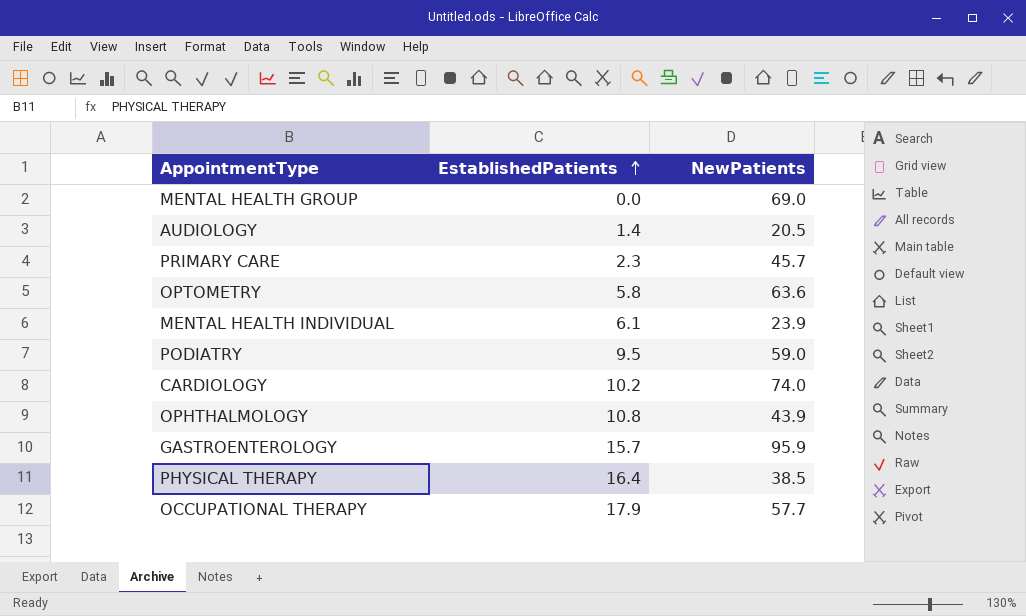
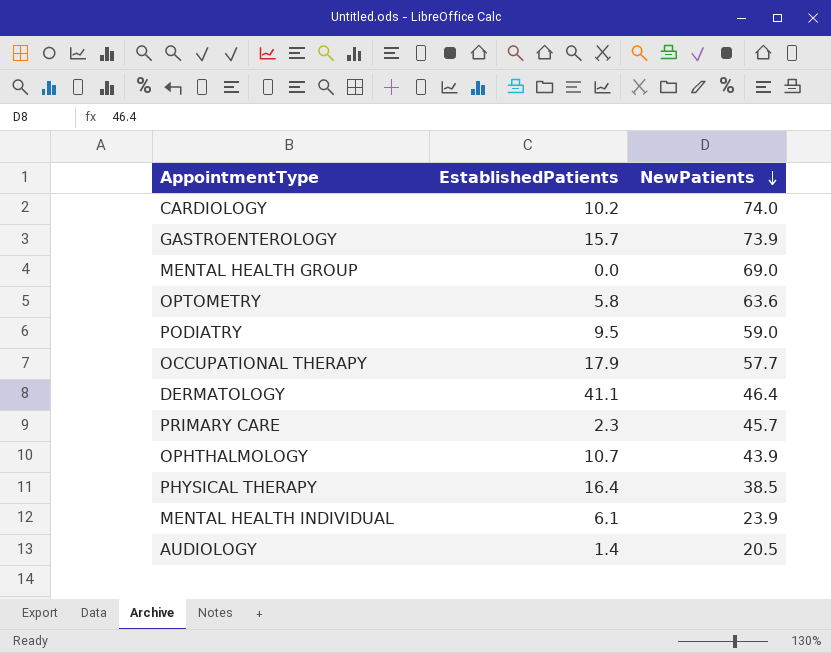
row order: EstablishedPatients ascending -> NewPatients descending
GASTROENTEROLOGY | NewPatients: 95.9 -> 73.9
row DERMATOLOGY: none -> 41.1 | 46.4
OPHTHALMOLOGY | EstablishedPatients: 10.8 -> 10.7

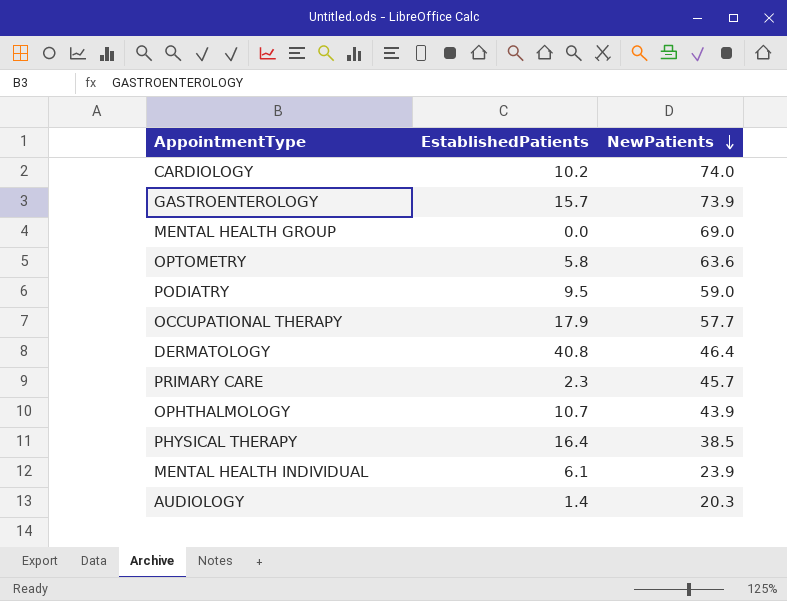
DERMATOLOGY | EstablishedPatients: 41.1 -> 40.8
AUDIOLOGY | NewPatients: 20.5 -> 20.3

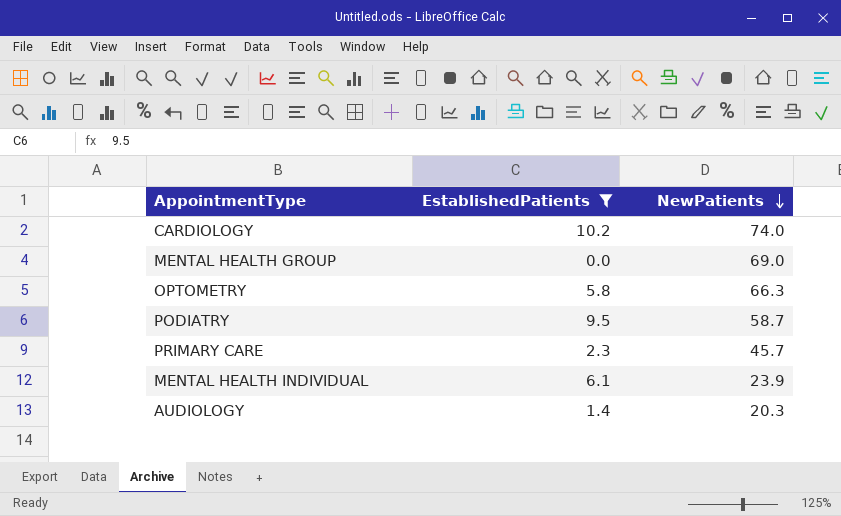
filter: none -> EstablishedPatients <= 10.2
OPTOMETRY | NewPatients: 63.6 -> 66.3
PODIATRY | NewPatients: 59.0 -> 58.7

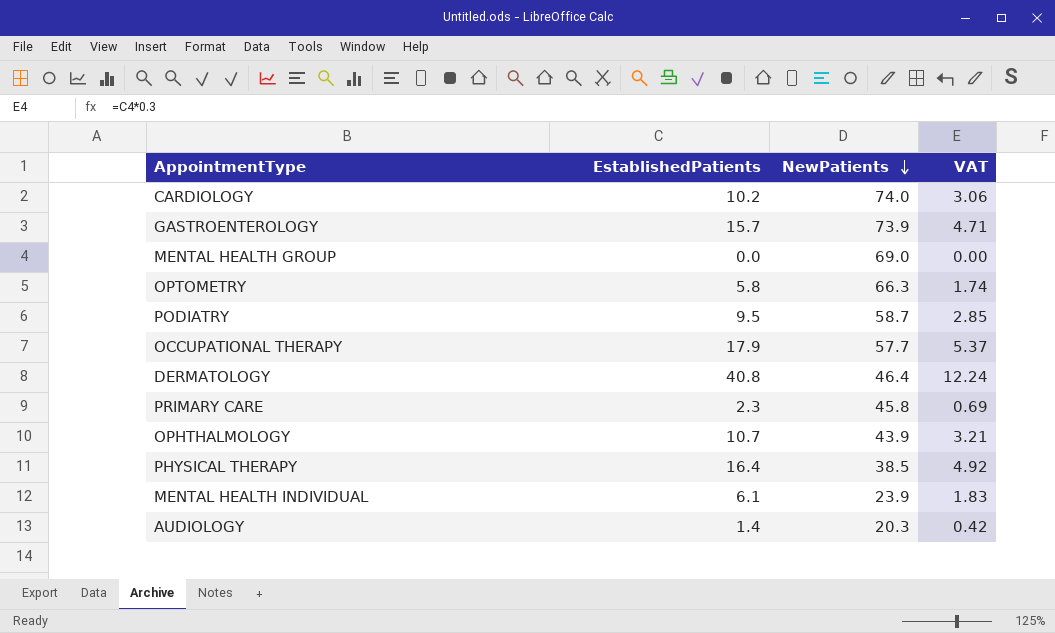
filter: EstablishedPatients <= 10.2 -> none
column VAT | formula: none -> [EstablishedPatients] * 0.3
PRIMARY CARE | NewPatients: 45.7 -> 45.8

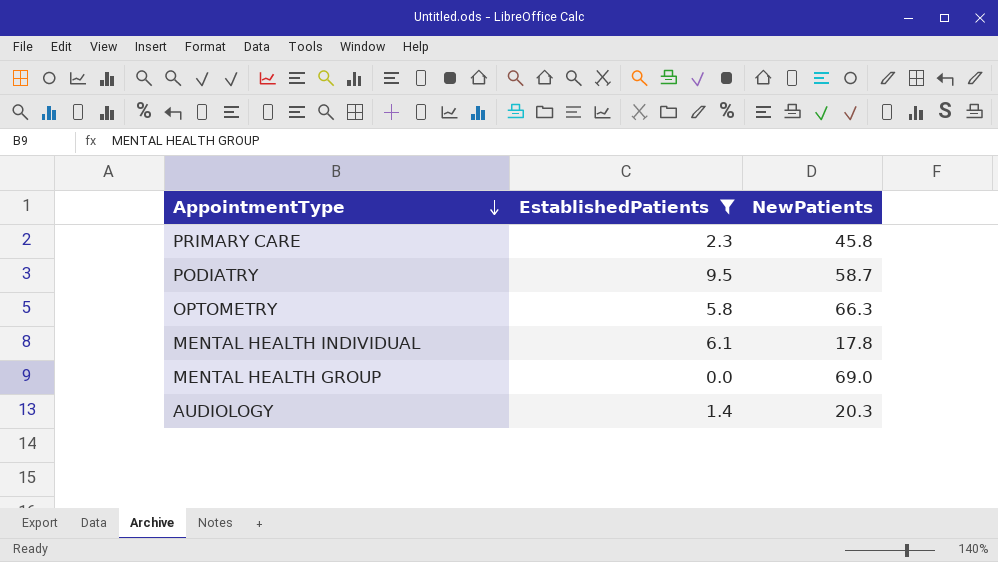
filter: none -> EstablishedPatients <= 9.5
row order: NewPatients descending -> AppointmentType descending
column VAT | formula: [EstablishedPatients] * 0.3 -> none
MENTAL HEALTH INDIVIDUAL | NewPatients: 23.9 -> 17.8

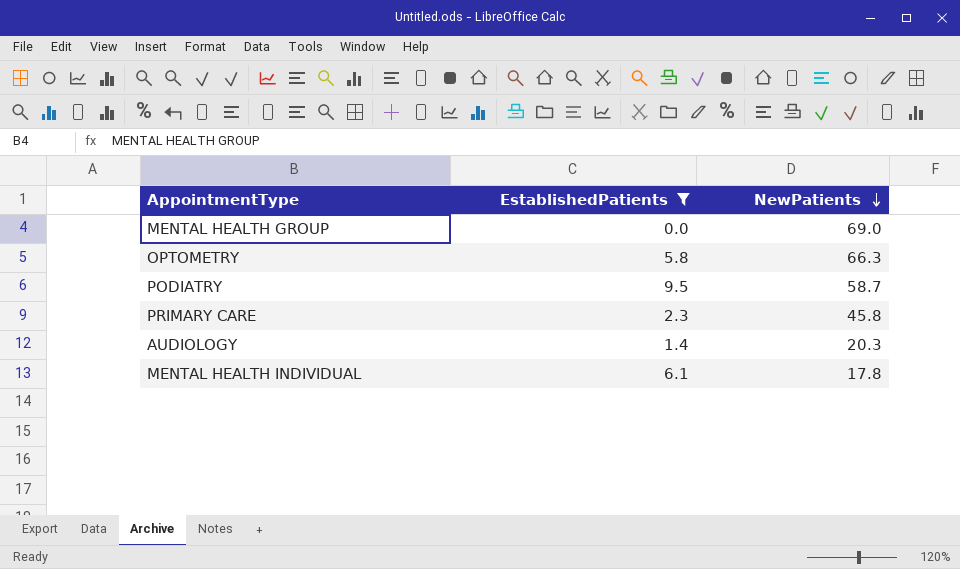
row order: AppointmentType descending -> NewPatients descending

